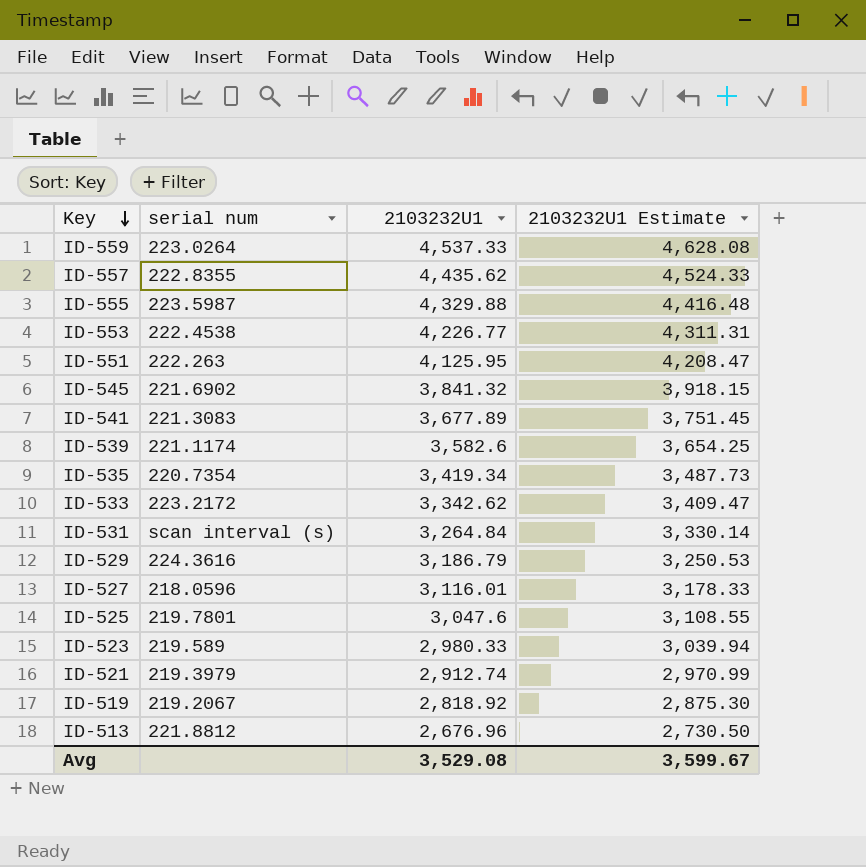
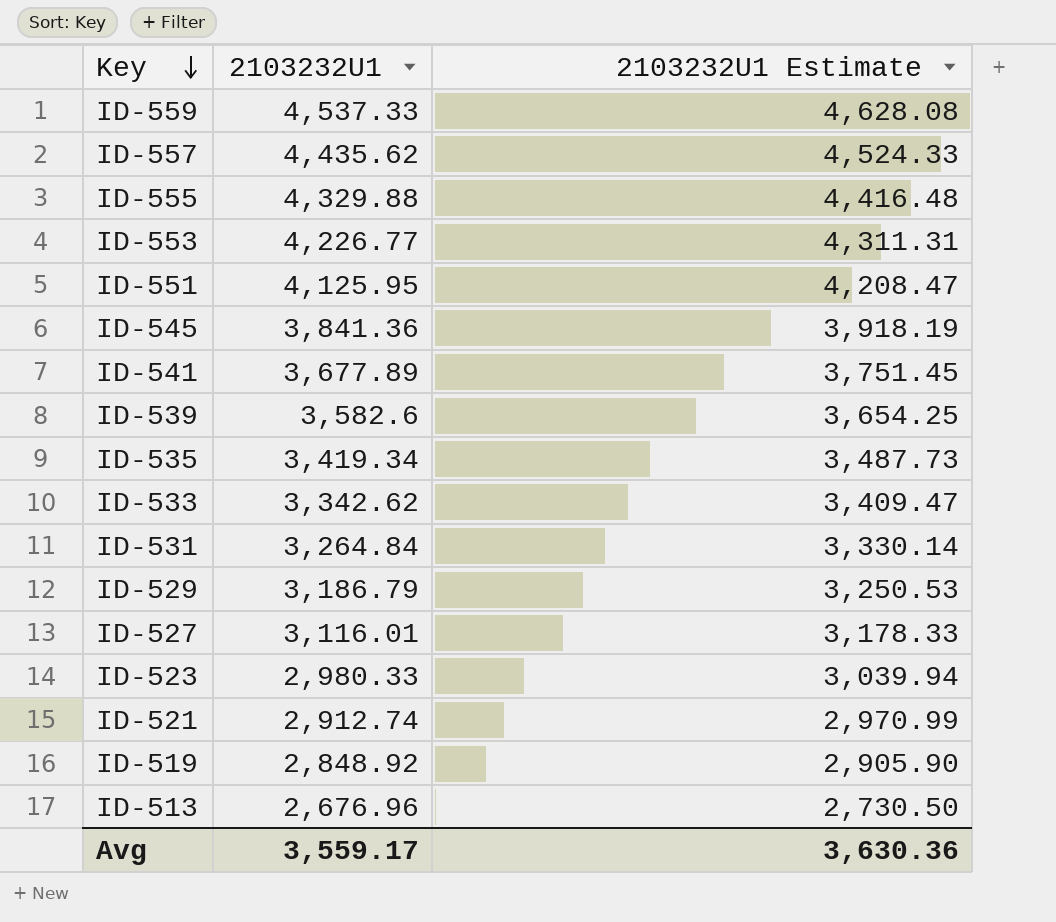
column serial num | position: 2 -> none
row ID-525: 219.7801 | 3,047.6 | 3,108.55 -> none
ID-545 | 2103232U1: 3,841.32 -> 3,841.36
ID-545 | 2103232U1 Estimate: 3,918.15 -> 3,918.19
ID-519 | 2103232U1: 2,818.92 -> 2,848.92
ID-519 | 2103232U1 Estimate: 2,875.30 -> 2,905.90
Avg | 2103232U1: 3,529.08 -> 3,559.17
Avg | 2103232U1 Estimate: 3,599.67 -> 3,630.36

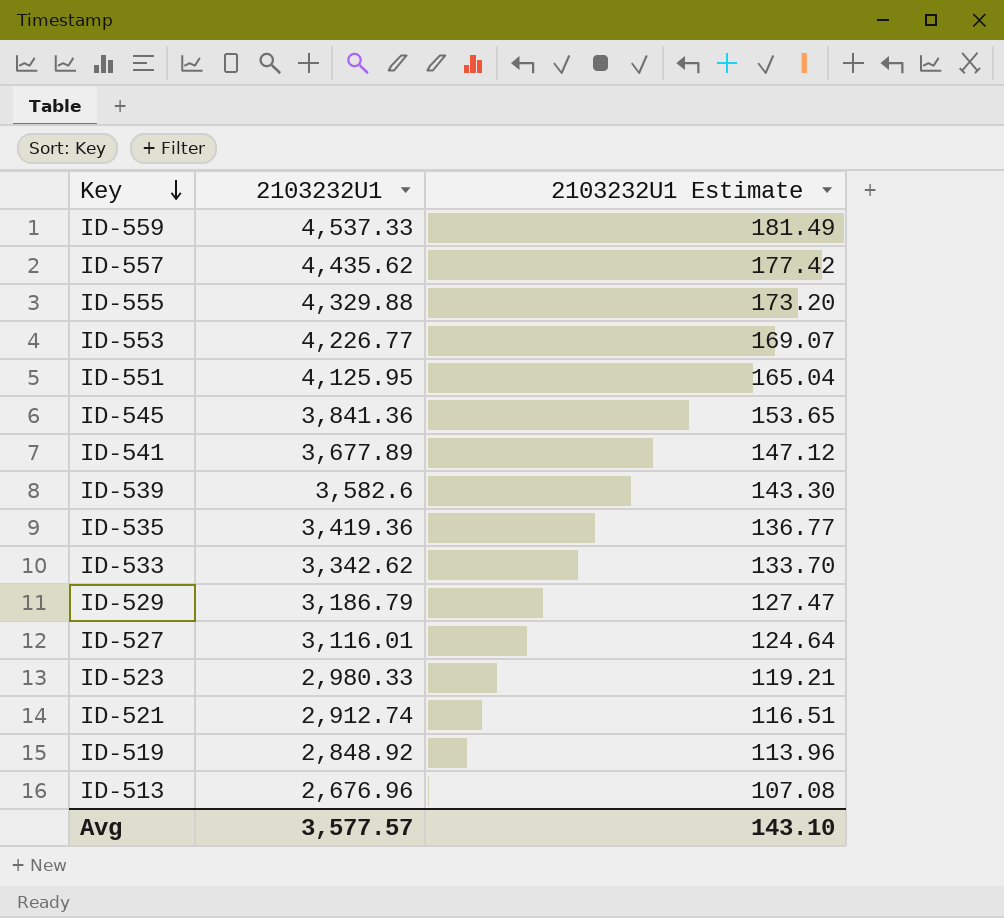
column 2103232U1 Estimate | formula: [2103232U1] * 1.02 -> [2103232U1] * 0.04
row ID-531: 3,264.84 | 3,330.14 -> none
ID-535 | 2103232U1: 3,419.34 -> 3,419.36
Avg | 2103232U1: 3,559.17 -> 3,577.57
Avg | 2103232U1 Estimate: 3,630.36 -> 143.10

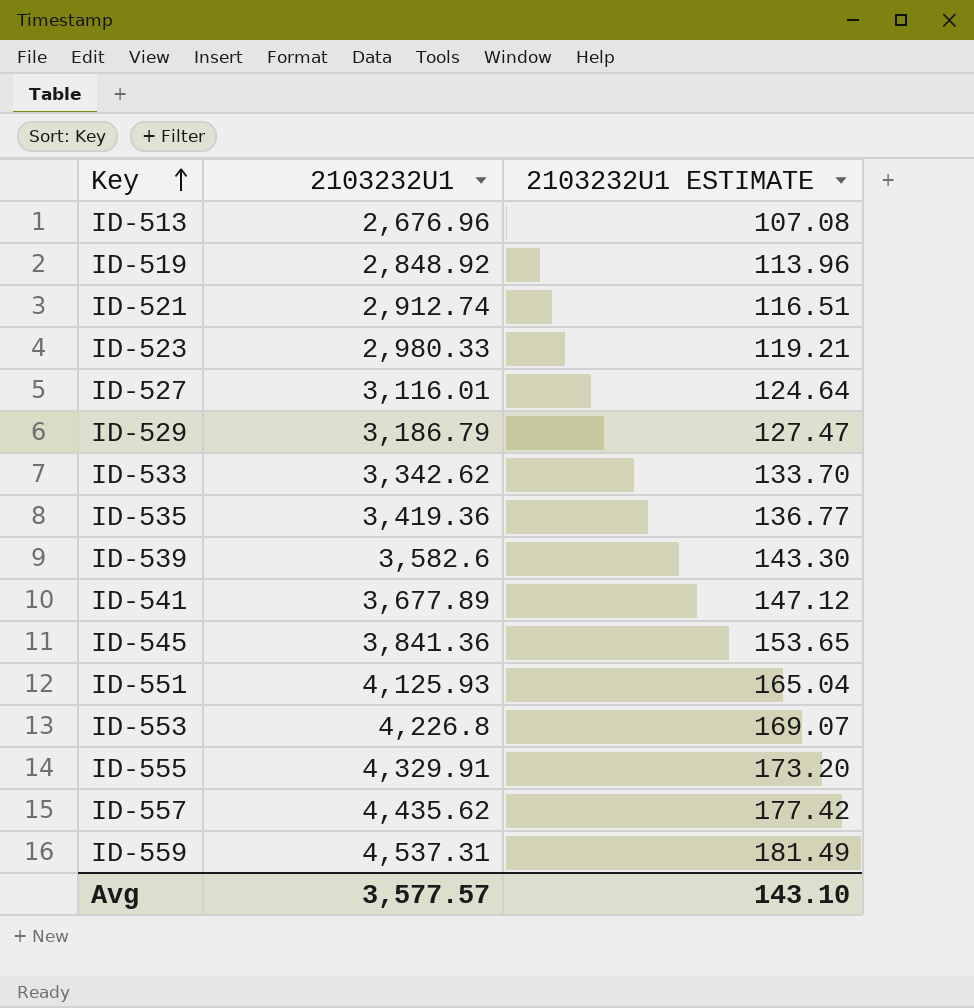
row order: Key descending -> Key ascending
column name: 2103232U1 Estimate -> 2103232U1 ESTIMATE
ID-551 | 2103232U1: 4,125.95 -> 4,125.93
ID-553 | 2103232U1: 4,226.77 -> 4,226.8
ID-555 | 2103232U1: 4,329.88 -> 4,329.91
ID-559 | 2103232U1: 4,537.33 -> 4,537.31

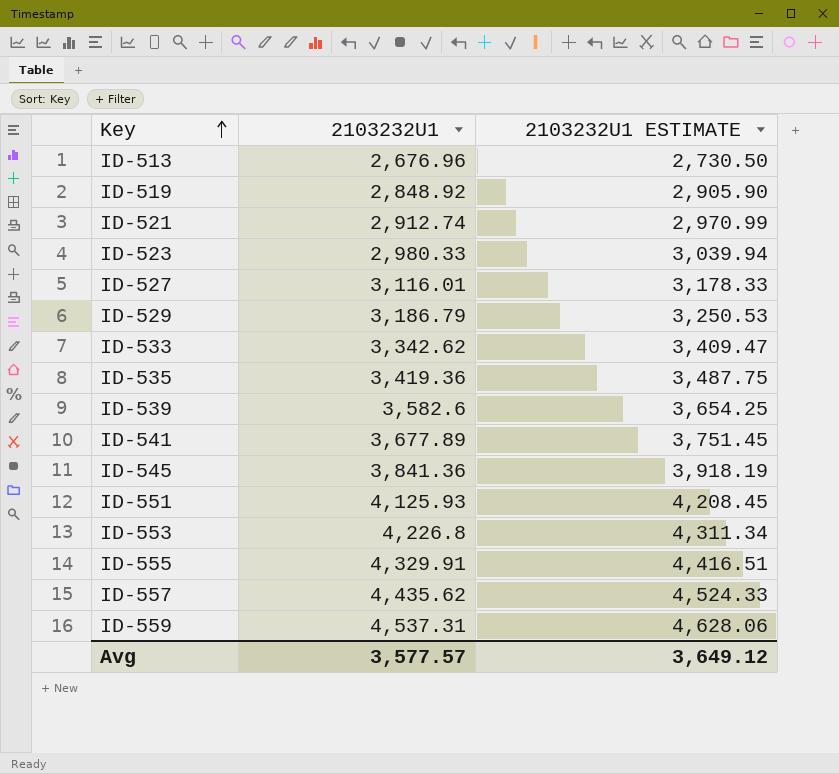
column 2103232U1 ESTIMATE | formula: [2103232U1] * 0.04 -> [2103232U1] * 1.02
Avg | 2103232U1 ESTIMATE: 143.10 -> 3,649.12

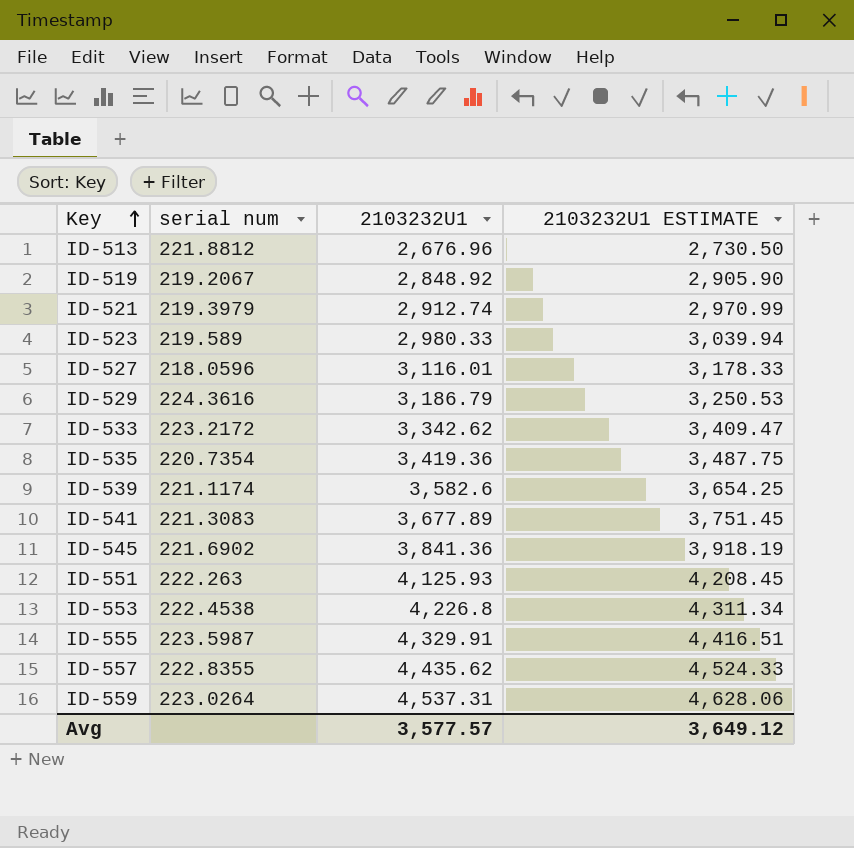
column serial num | position: none -> 2

